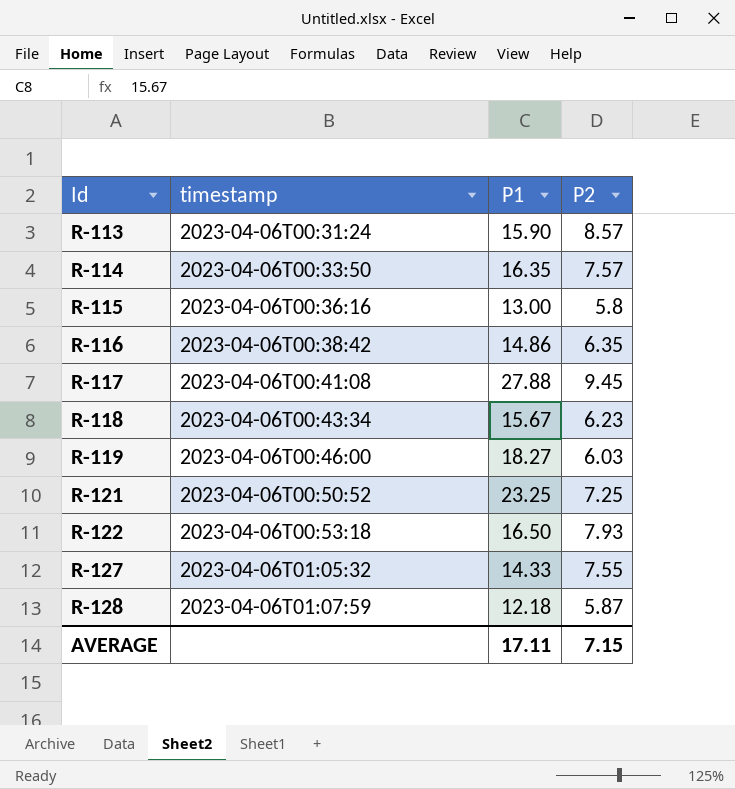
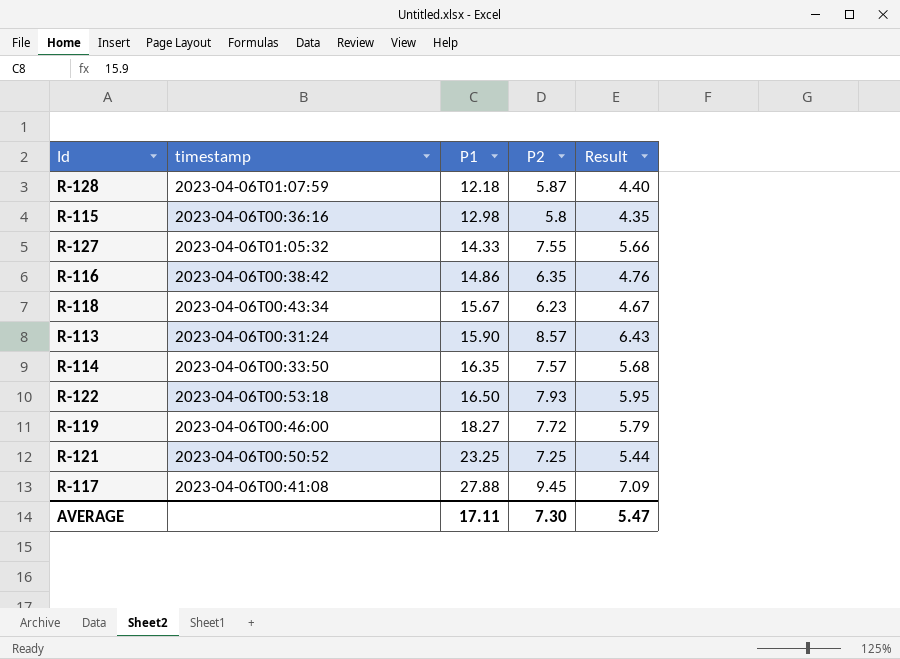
row order: Id ascending -> P1 ascending
column Result | formula: none -> [P2] * 0.75
R-115 | P1: 13.00 -> 12.98
R-119 | P2: 6.03 -> 7.72
AVERAGE | P2: 7.15 -> 7.30

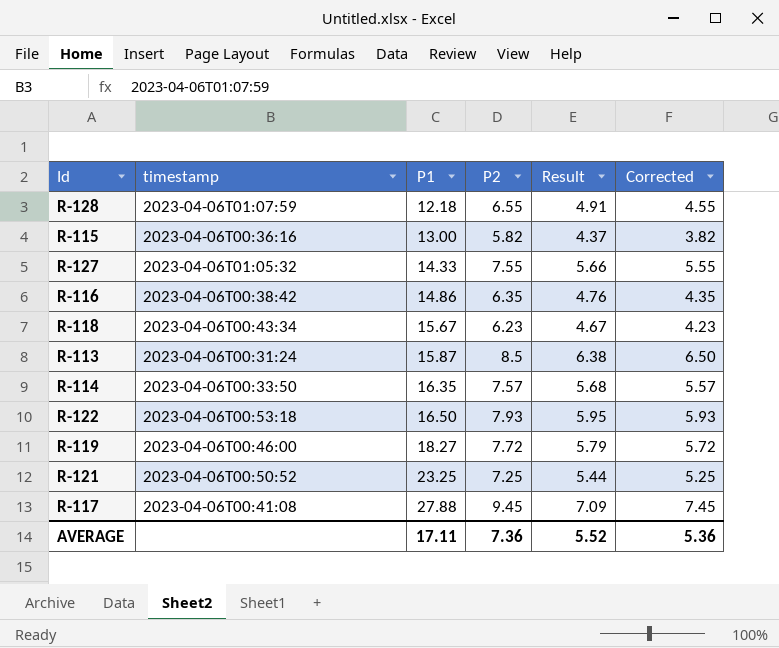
column Corrected | formula: none -> [P2] - 2
R-128 | P2: 5.87 -> 6.55
R-128 | Result: 4.40 -> 4.91
R-115 | P1: 12.98 -> 13.00
R-115 | P2: 5.8 -> 5.82
R-115 | Result: 4.35 -> 4.37
R-113 | P1: 15.90 -> 15.87
R-113 | P2: 8.57 -> 8.5
R-113 | Result: 6.43 -> 6.38
AVERAGE | P2: 7.30 -> 7.36
AVERAGE | Result: 5.47 -> 5.52

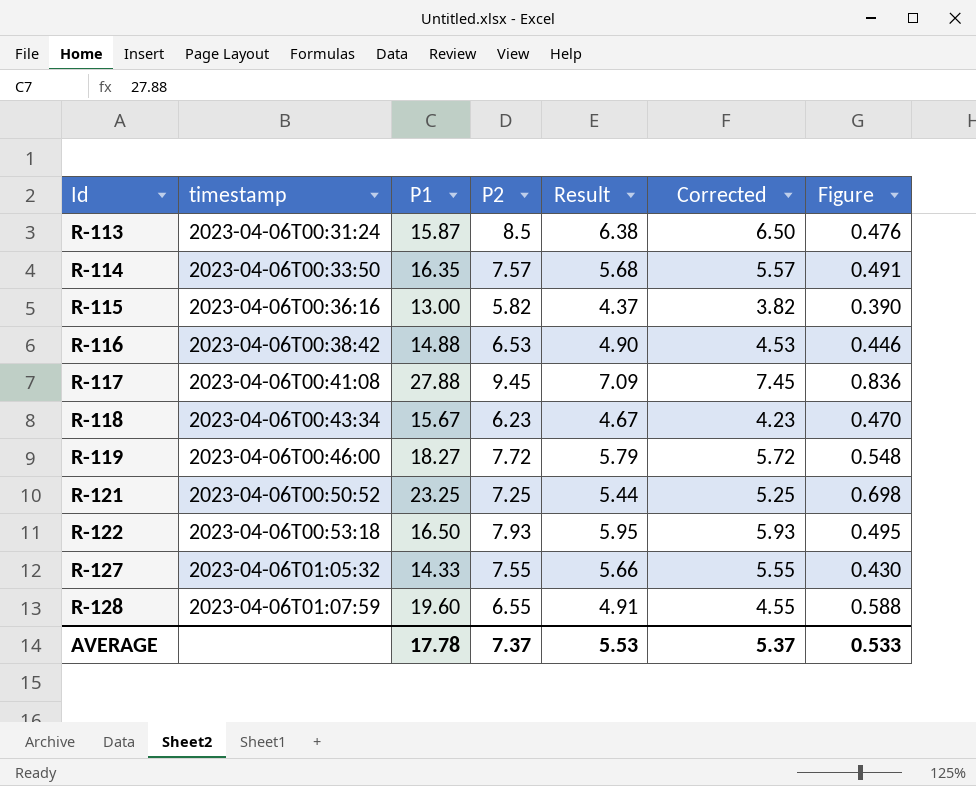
row order: P1 ascending -> Id ascending
column Figure | formula: none -> [P1] * 0.03
R-116 | P1: 14.86 -> 14.88
R-116 | P2: 6.35 -> 6.53
R-116 | Result: 4.76 -> 4.90
R-116 | Corrected: 4.35 -> 4.53
R-128 | P1: 12.18 -> 19.60
AVERAGE | P1: 17.11 -> 17.78
AVERAGE | P2: 7.36 -> 7.37
AVERAGE | Result: 5.52 -> 5.53
AVERAGE | Corrected: 5.36 -> 5.37

